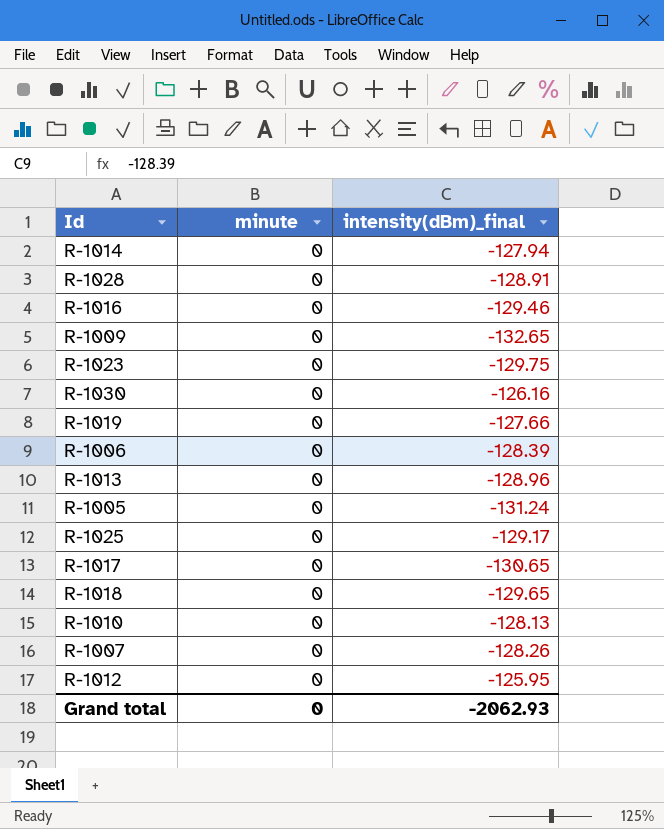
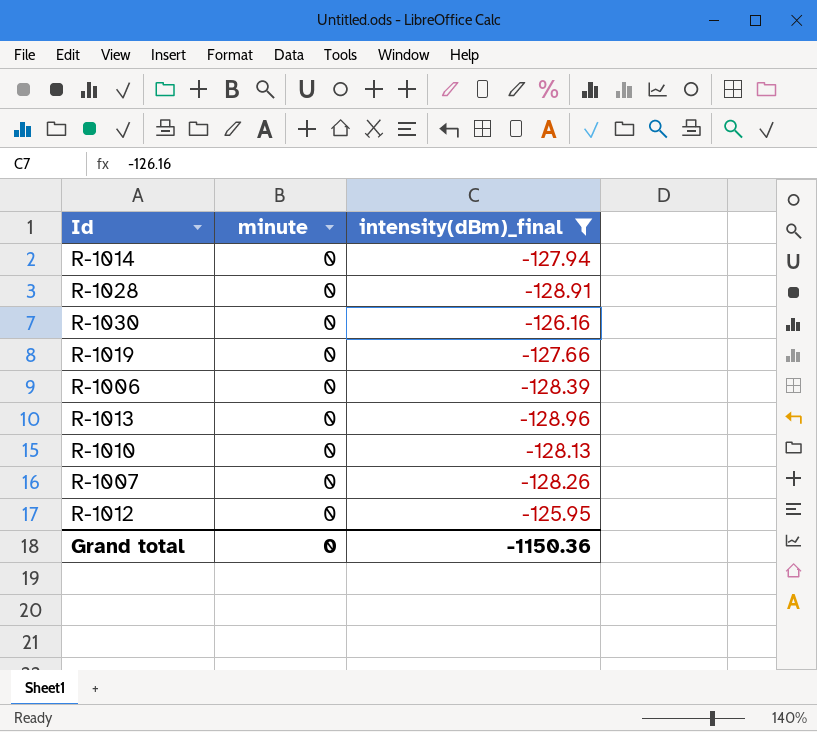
filter: none -> intensity(dBm)_final >= -128.96
Grand total | intensity(dBm)_final: -2062.93 -> -1150.36

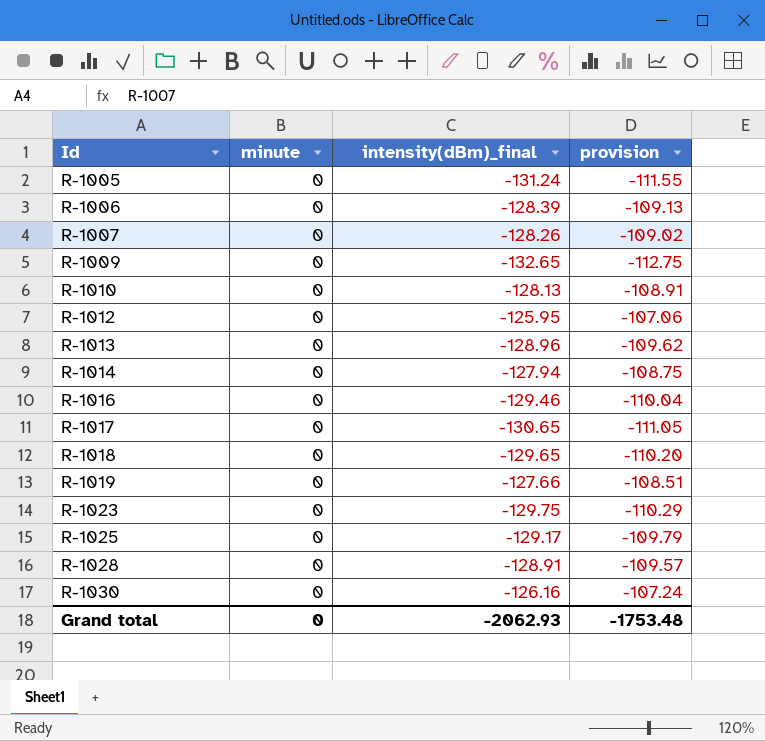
filter: intensity(dBm)_final >= -128.96 -> none
row order: none -> Id ascending
column provision | formula: none -> [intensity(dBm)_final] * 0.85
Grand total | intensity(dBm)_final: -1150.36 -> -2062.93

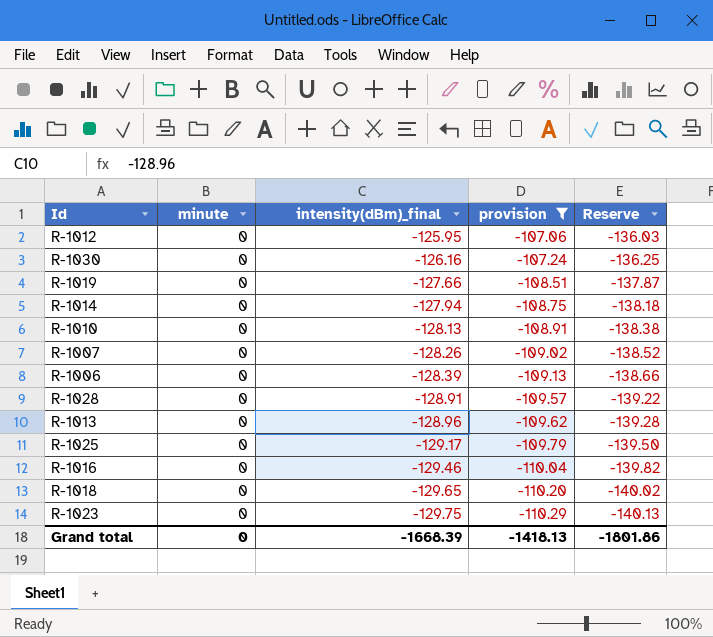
filter: none -> provision >= -110.29
row order: Id ascending -> intensity(dBm)_final descending
column Reserve | formula: none -> [intensity(dBm)_final] * 1.08
Grand total | intensity(dBm)_final: -2062.93 -> -1668.39
Grand total | provision: -1753.48 -> -1418.13

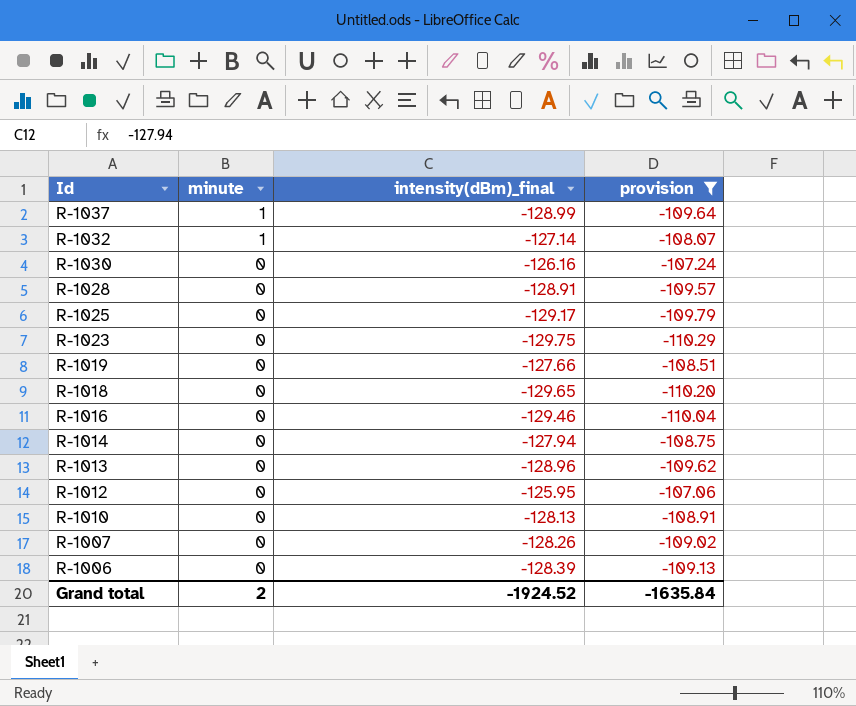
row order: intensity(dBm)_final descending -> Id descending
column Reserve | formula: [intensity(dBm)_final] * 1.08 -> none
row R-1037: none -> 1 | -128.99 | -109.64
row R-1032: none -> 1 | -127.14 | -108.07
Grand total | minute: 0 -> 2
Grand total | intensity(dBm)_final: -1668.39 -> -1924.52
Grand total | provision: -1418.13 -> -1635.84

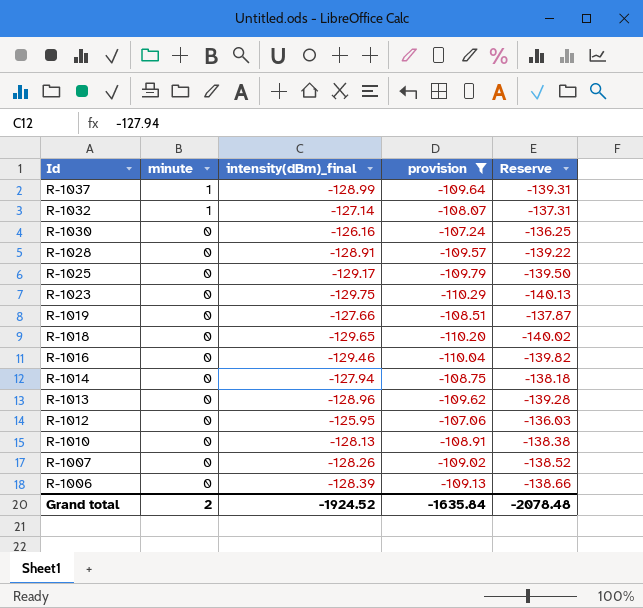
column Reserve | formula: none -> [intensity(dBm)_final] * 1.08

